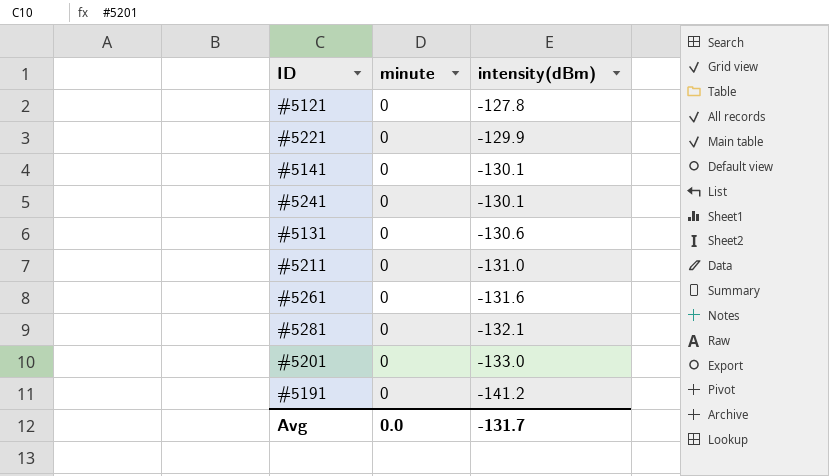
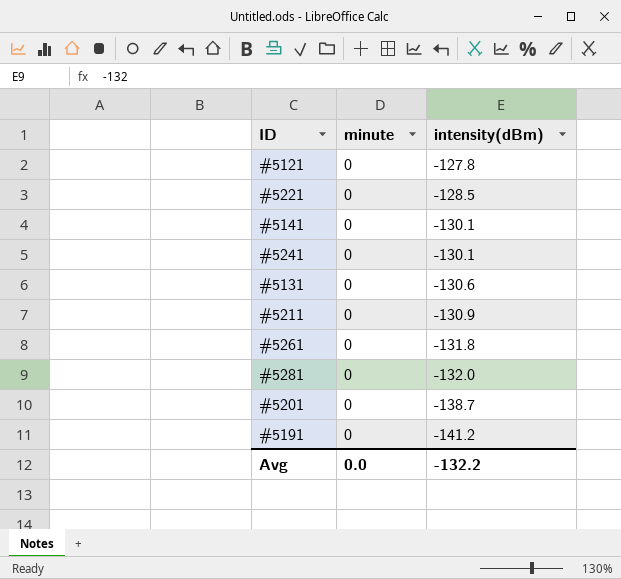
#5221 | intensity(dBm): -129.9 -> -128.5
#5211 | intensity(dBm): -131.0 -> -130.9
#5261 | intensity(dBm): -131.6 -> -131.8
#5281 | intensity(dBm): -132.1 -> -132.0
#5201 | intensity(dBm): -133.0 -> -138.7
Avg | intensity(dBm): -131.7 -> -132.2

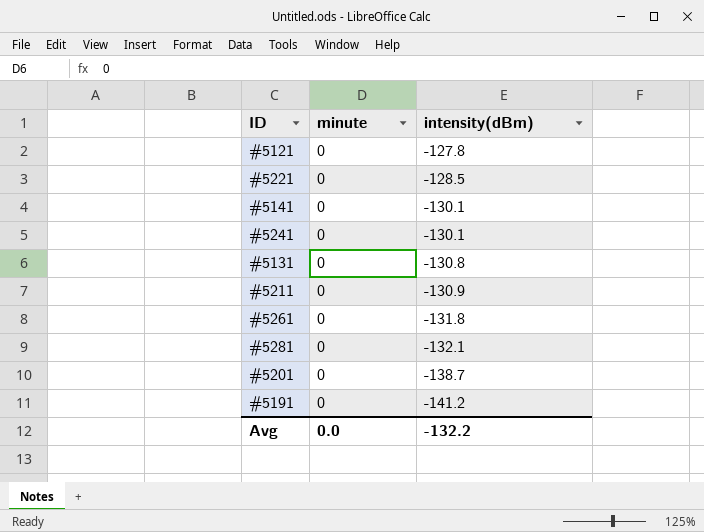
#5131 | intensity(dBm): -130.6 -> -130.8
#5281 | intensity(dBm): -132.0 -> -132.1

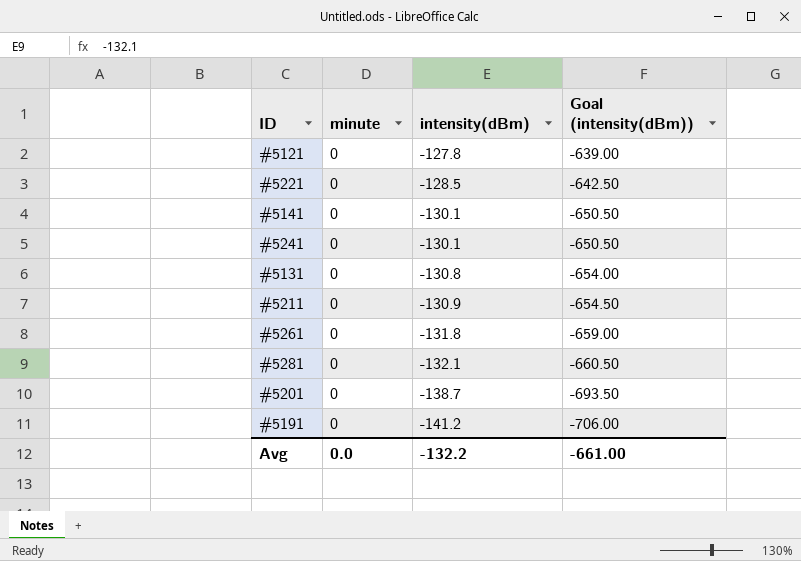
column Goal (intensity(dBm)) | formula: none -> [intensity(dBm)] * 5

